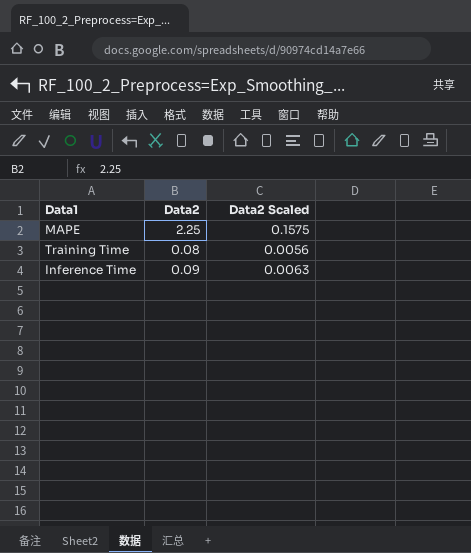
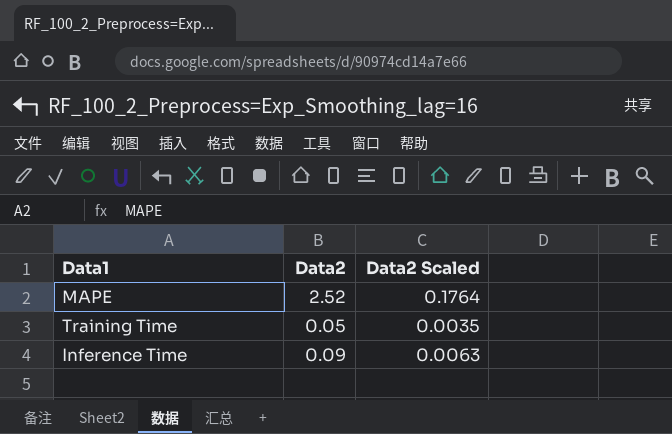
MAPE | Data2: 2.25 -> 2.52
MAPE | Data2 Scaled: 0.1575 -> 0.1764
Training Time | Data2: 0.08 -> 0.05
Training Time | Data2 Scaled: 0.0056 -> 0.0035

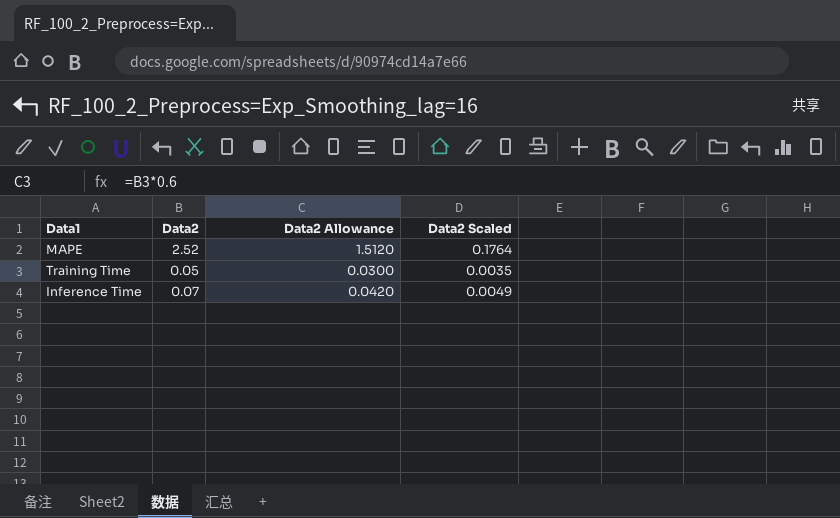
column Data2 Allowance | formula: none -> [Data2] * 0.6
Inference Time | Data2: 0.09 -> 0.07
Inference Time | Data2 Scaled: 0.0063 -> 0.0049

